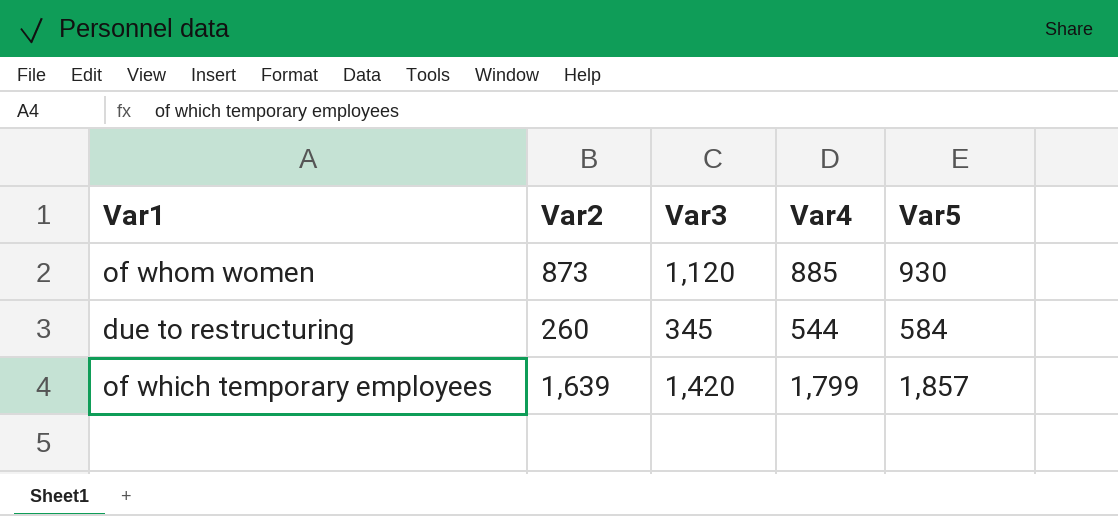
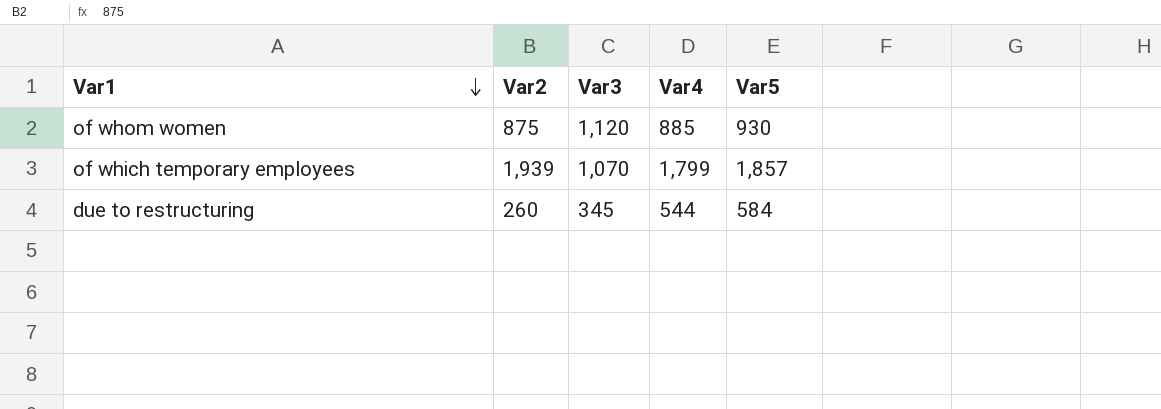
row order: none -> Var1 descending
of whom women | Var2: 873 -> 875
of which temporary employees | Var2: 1,639 -> 1,939
of which temporary employees | Var3: 1,420 -> 1,070

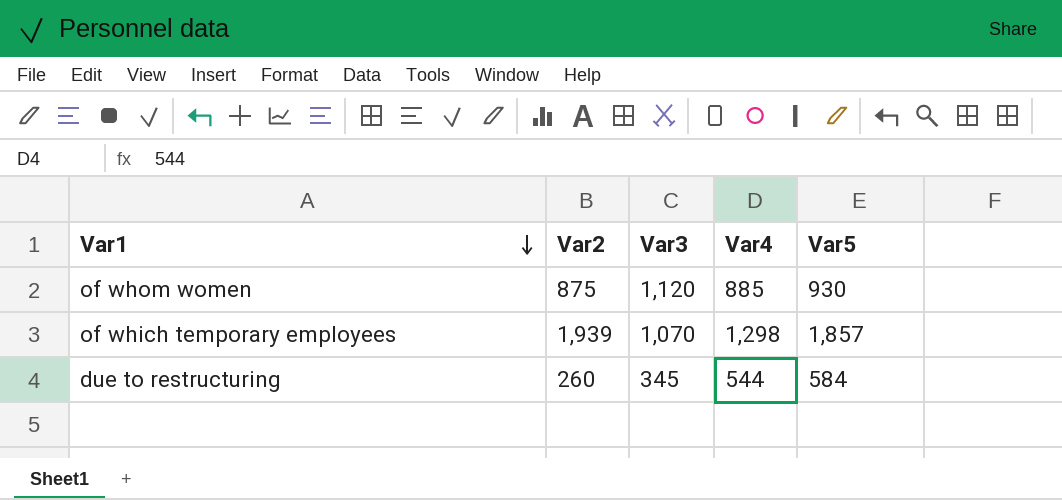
of which temporary employees | Var4: 1,799 -> 1,298

